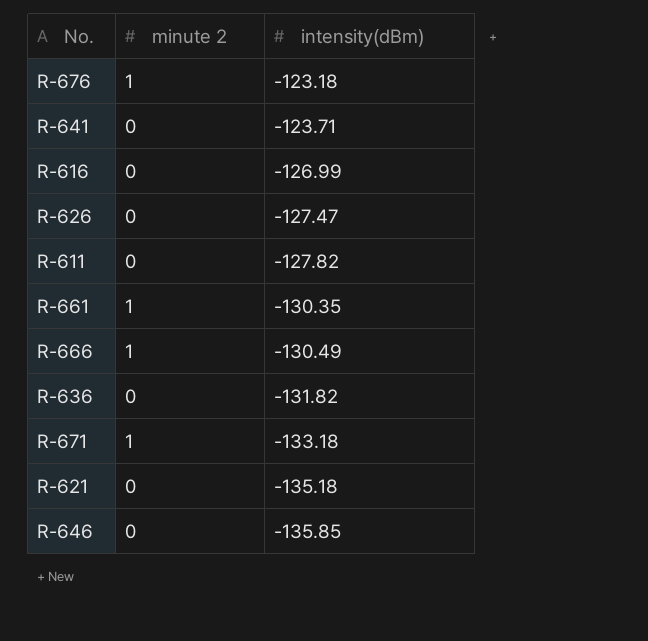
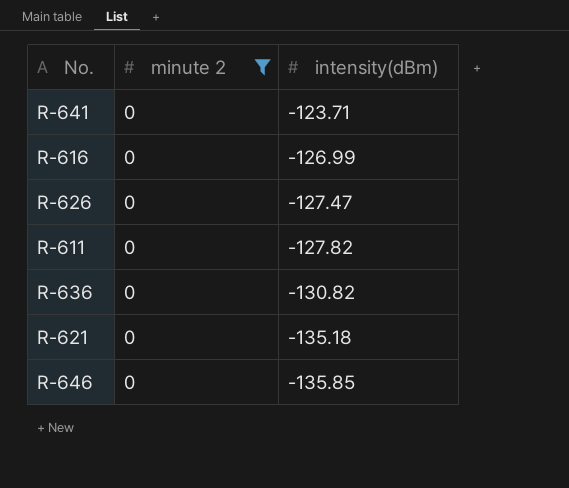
filter: none -> minute 2 = 0
R-636 | intensity(dBm): -131.82 -> -130.82

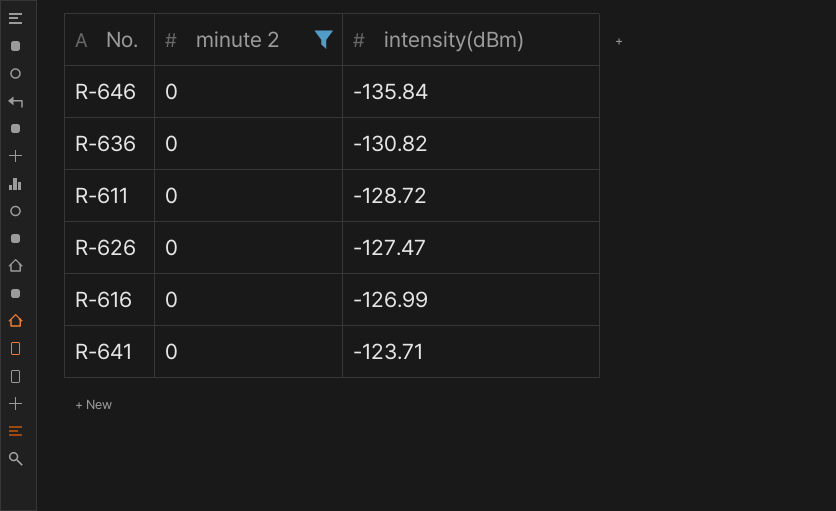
row order: intensity(dBm) descending -> intensity(dBm) ascending
row R-621: 0 | -135.18 -> none
R-646 | intensity(dBm): -135.85 -> -135.84
R-611 | intensity(dBm): -127.82 -> -128.72

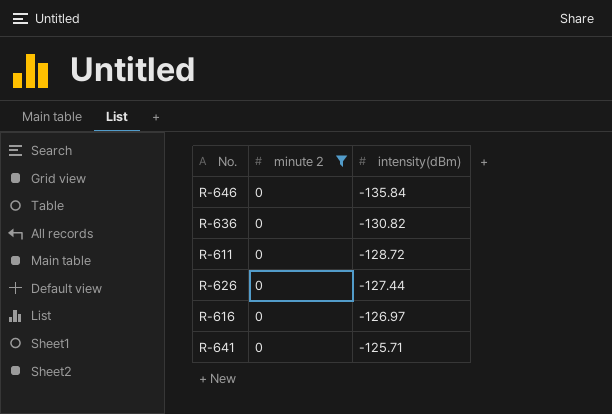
R-626 | intensity(dBm): -127.47 -> -127.44
R-616 | intensity(dBm): -126.99 -> -126.97
R-641 | intensity(dBm): -123.71 -> -125.71

